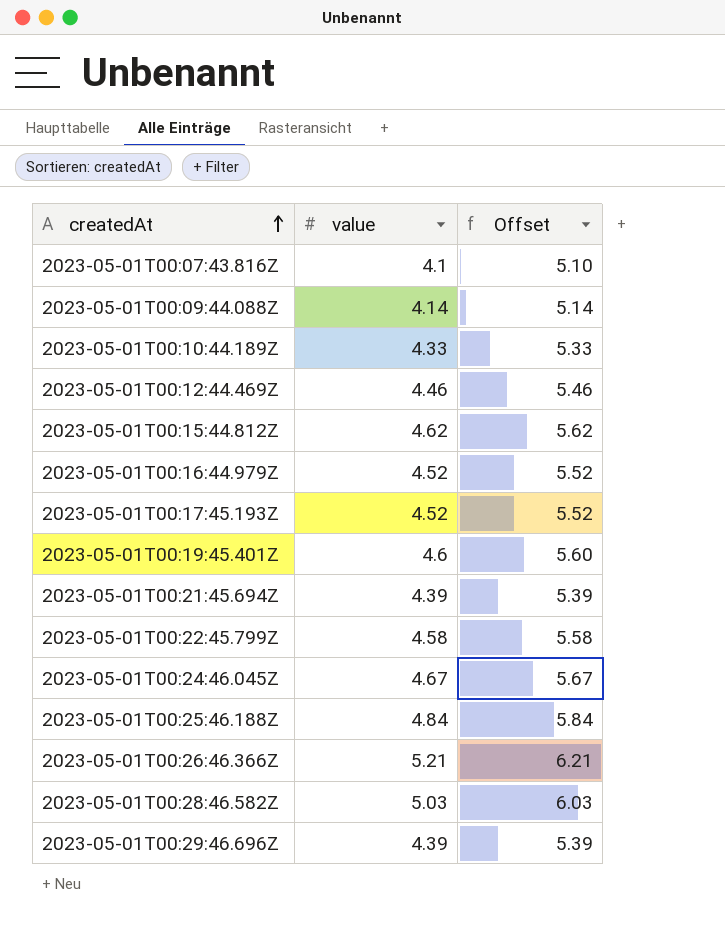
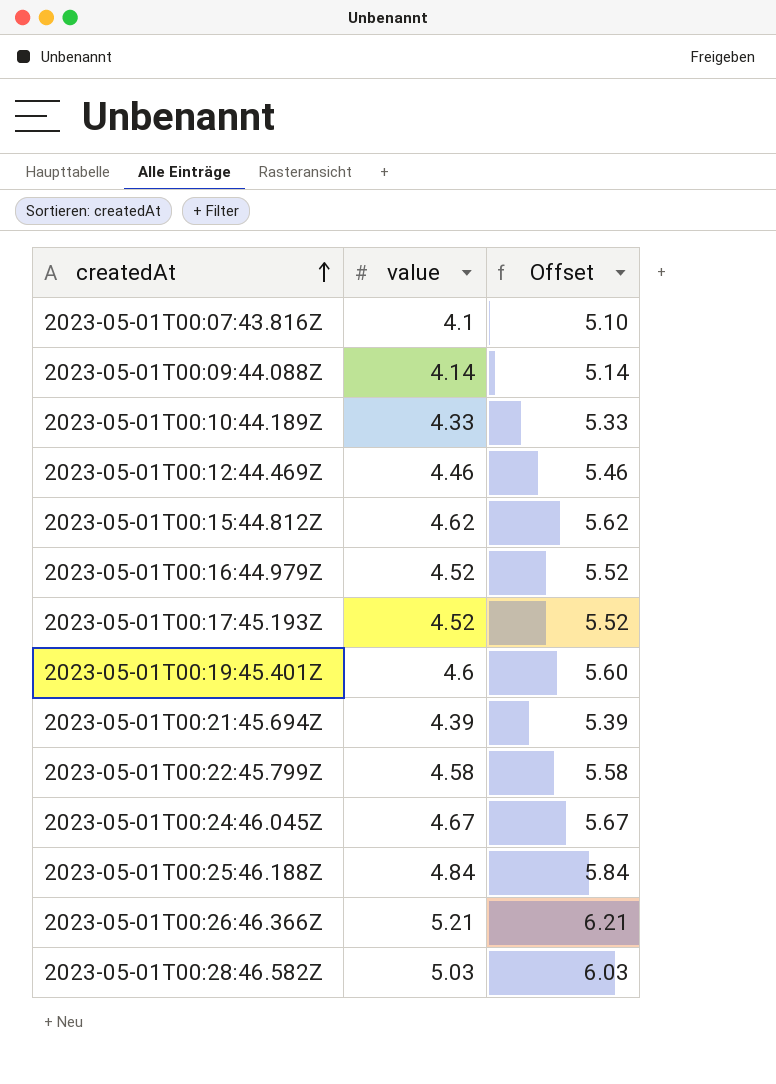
row 2023-05-01T00:29:46.696Z: 4.39 | 5.39 -> none

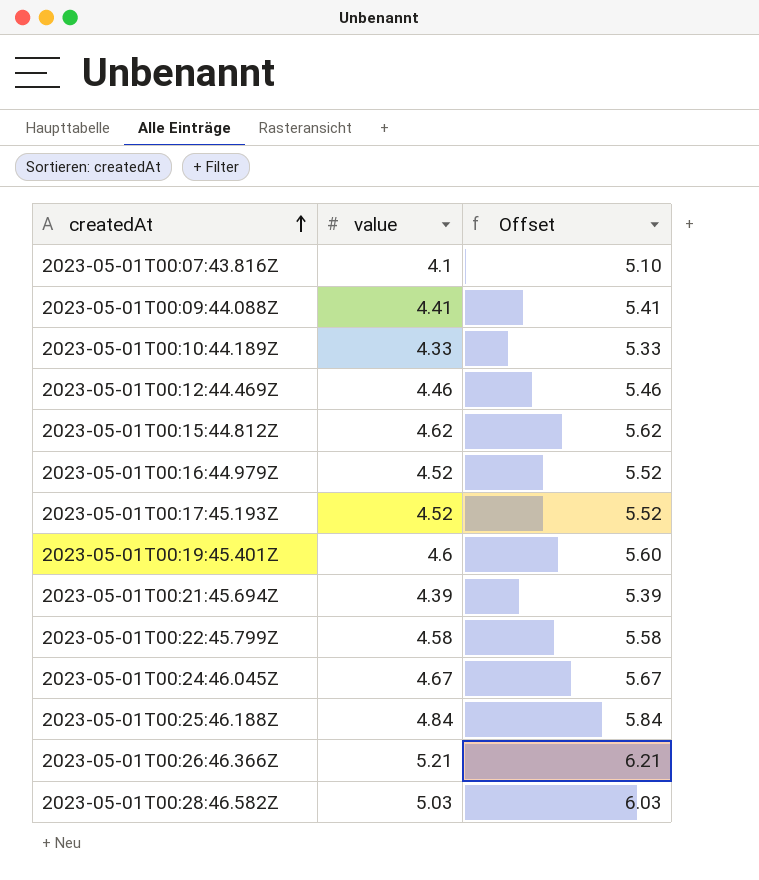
2023-05-01T00:09:44.088Z | value: 4.14 -> 4.41
2023-05-01T00:09:44.088Z | Offset: 5.14 -> 5.41

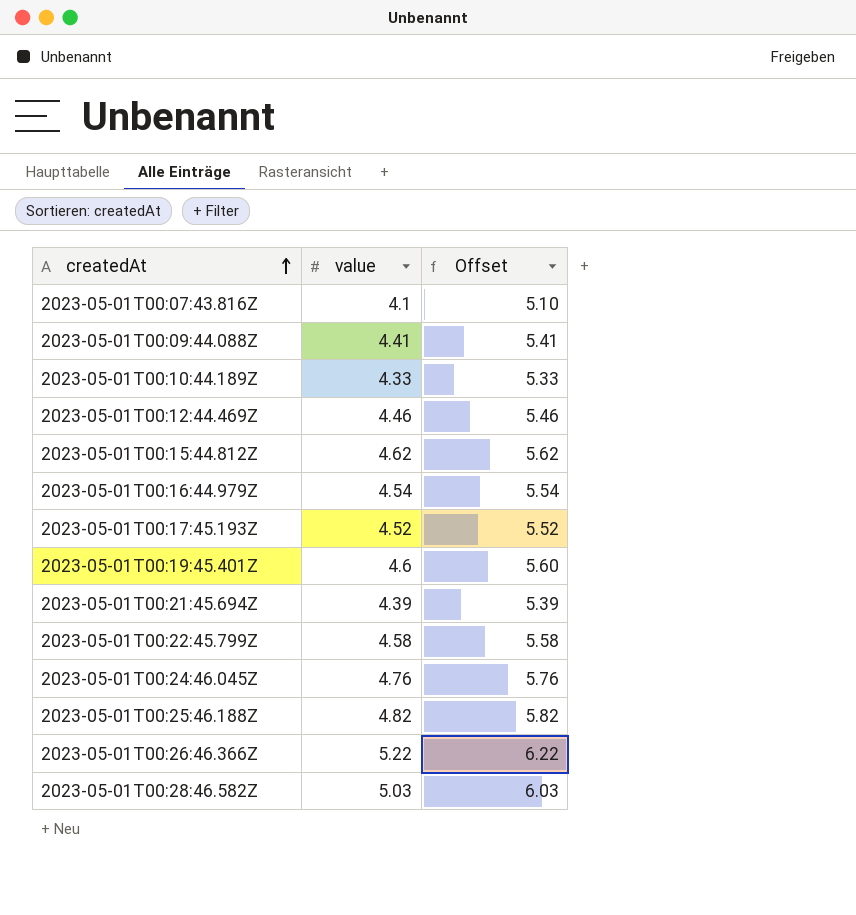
2023-05-01T00:16:44.979Z | value: 4.52 -> 4.54
2023-05-01T00:16:44.979Z | Offset: 5.52 -> 5.54
2023-05-01T00:24:46.045Z | value: 4.67 -> 4.76
2023-05-01T00:24:46.045Z | Offset: 5.67 -> 5.76
2023-05-01T00:25:46.188Z | value: 4.84 -> 4.82
2023-05-01T00:25:46.188Z | Offset: 5.84 -> 5.82
2023-05-01T00:26:46.366Z | value: 5.21 -> 5.22
2023-05-01T00:26:46.366Z | Offset: 6.21 -> 6.22

